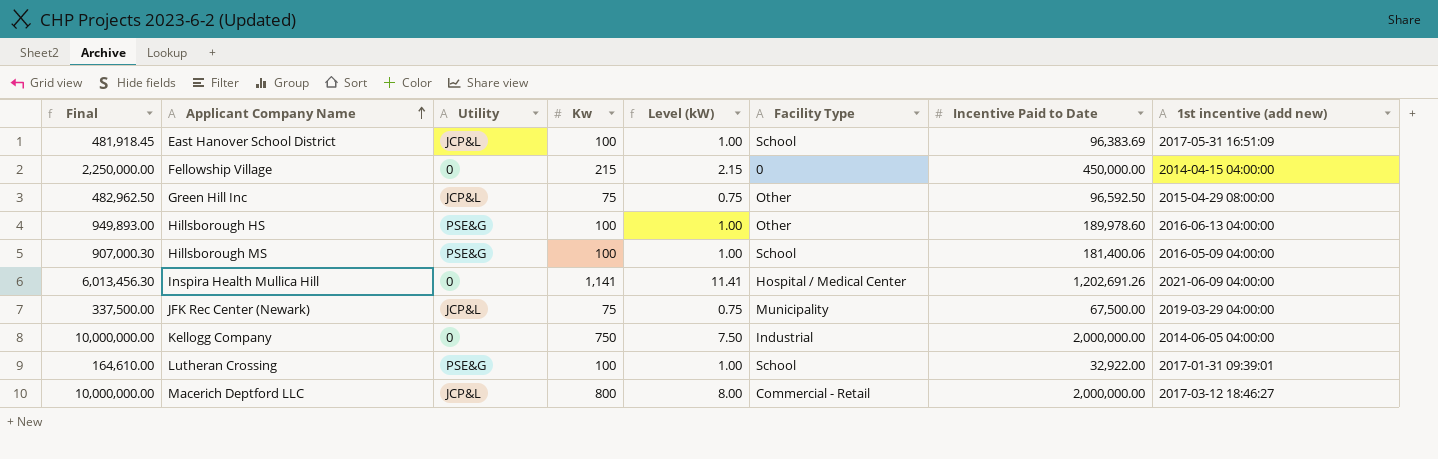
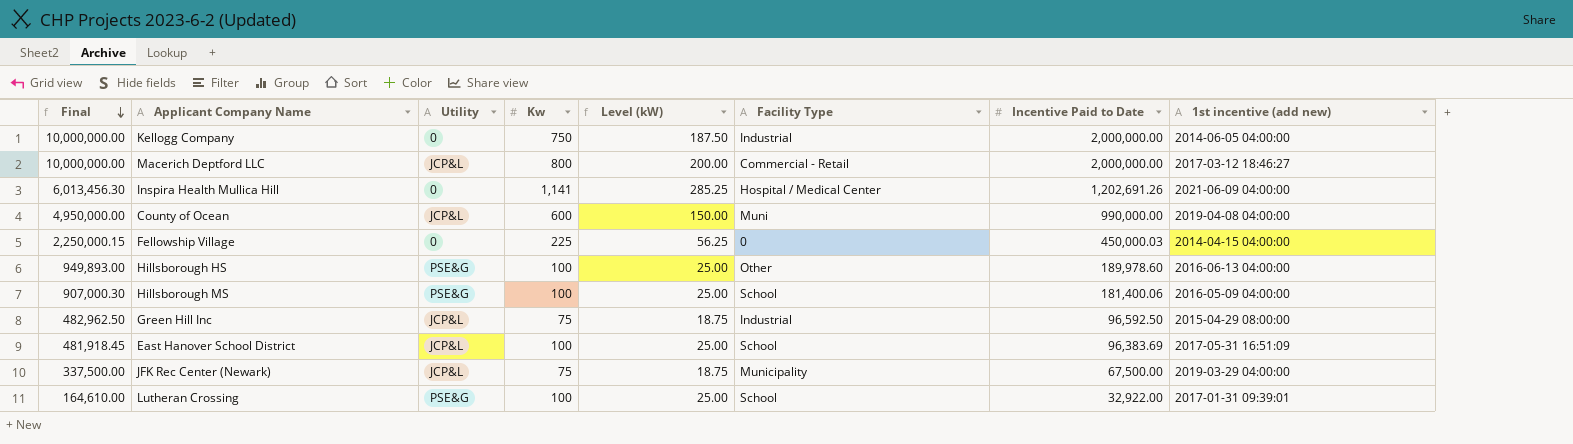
row order: Applicant Company Name ascending -> Final descending
column Level (kW) | formula: [Kw] * 0.01 -> [Kw] * 0.25
row County of Ocean: none -> 4,950,000.00 | JCP&L | 600 | 150.00 | Muni | 990,000.00 | 2019-04-08 04:00:00
Fellowship Village | Final: 2,250,000.00 -> 2,250,000.15
Fellowship Village | Kw: 215 -> 225
Fellowship Village | Incentive Paid to Date: 450,000.00 -> 450,000.03
Green Hill Inc | Facility Type: Other -> Industrial

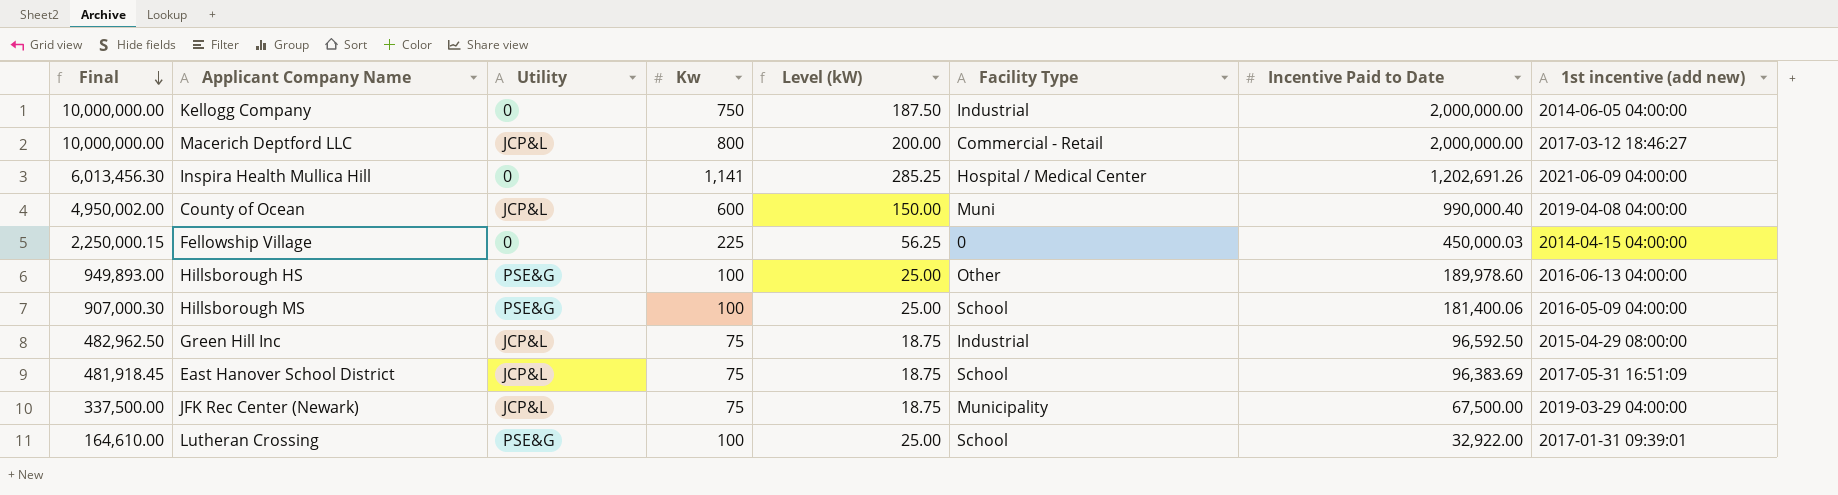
County of Ocean | Final: 4,950,000.00 -> 4,950,002.00
County of Ocean | Incentive Paid to Date: 990,000.00 -> 990,000.40
East Hanover School District | Kw: 100 -> 75
East Hanover School District | Level (kW): 25.00 -> 18.75

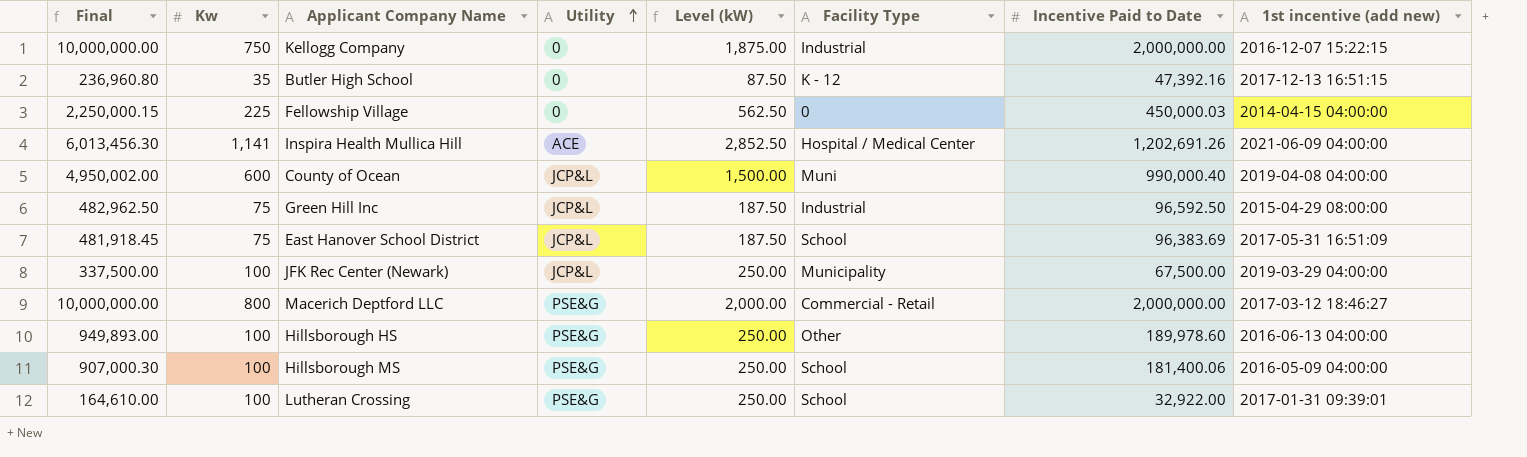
row order: Final descending -> Utility ascending
column Kw | position: 4 -> 2
column Level (kW) | formula: [Kw] * 0.25 -> [Kw] * 2.5
Kellogg Company | 1st incentive (add new): 2014-06-05 04:00:00 -> 2016-12-07 15:22:15
row Butler High School: none -> 236,960.80 | 35 | 0 | 87.50 | K - 12 | 47,392.16 | 2017-12-13 16:51:15
Inspira Health Mullica Hill | Utility: 0 -> ACE
JFK Rec Center (Newark) | Kw: 75 -> 100
Macerich Deptford LLC | Utility: JCP&L -> PSE&G

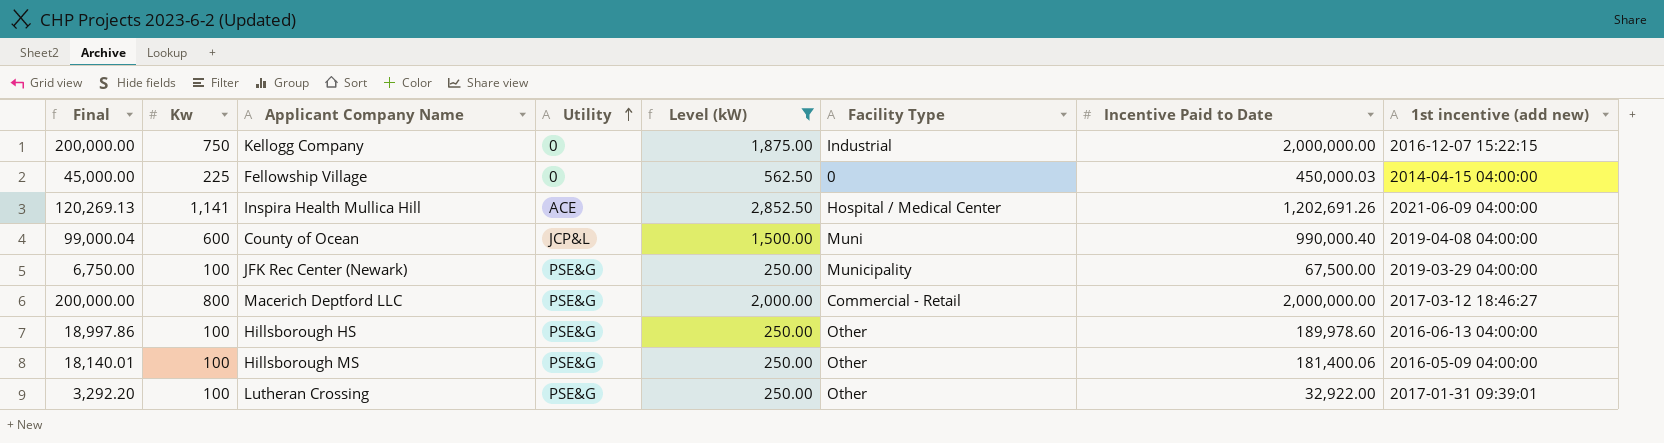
filter: none -> Level (kW) >= 250.00
column Final | formula: [Incentive Paid to Date] * 5 -> [Incentive Paid to Date] * 0.1
JFK Rec Center (Newark) | Utility: JCP&L -> PSE&G
Hillsborough MS | Facility Type: School -> Other
Lutheran Crossing | Facility Type: School -> Other

